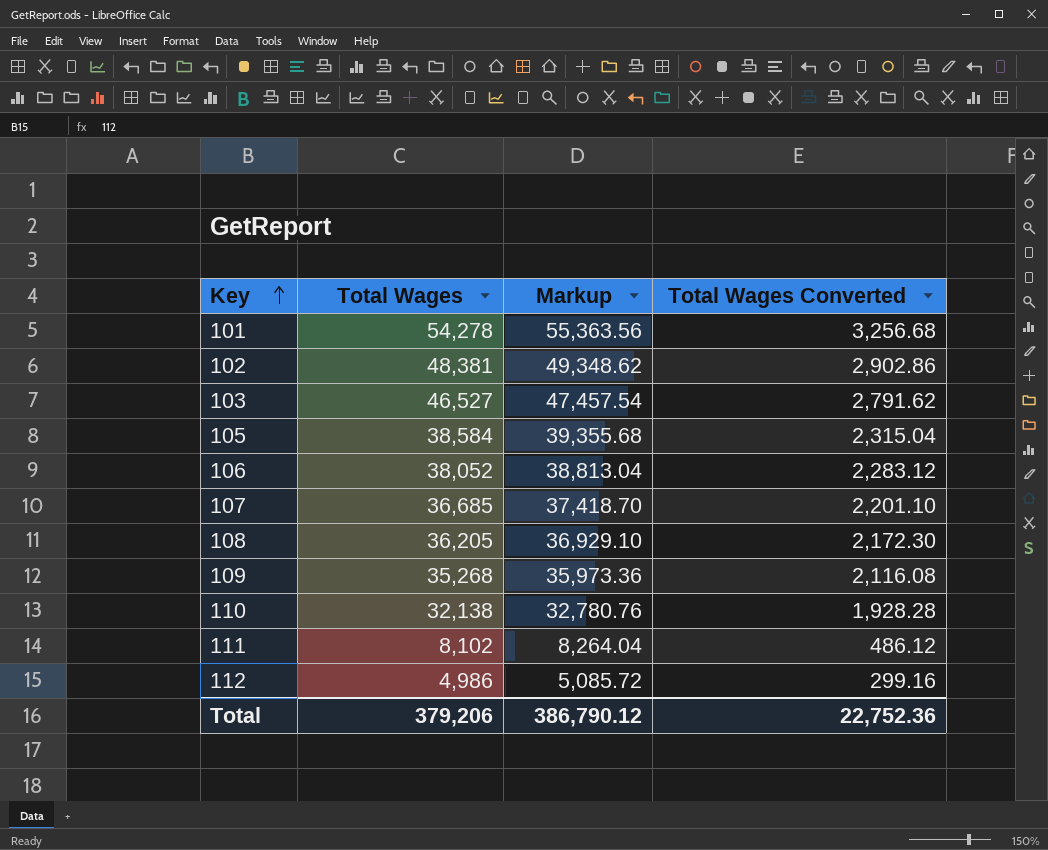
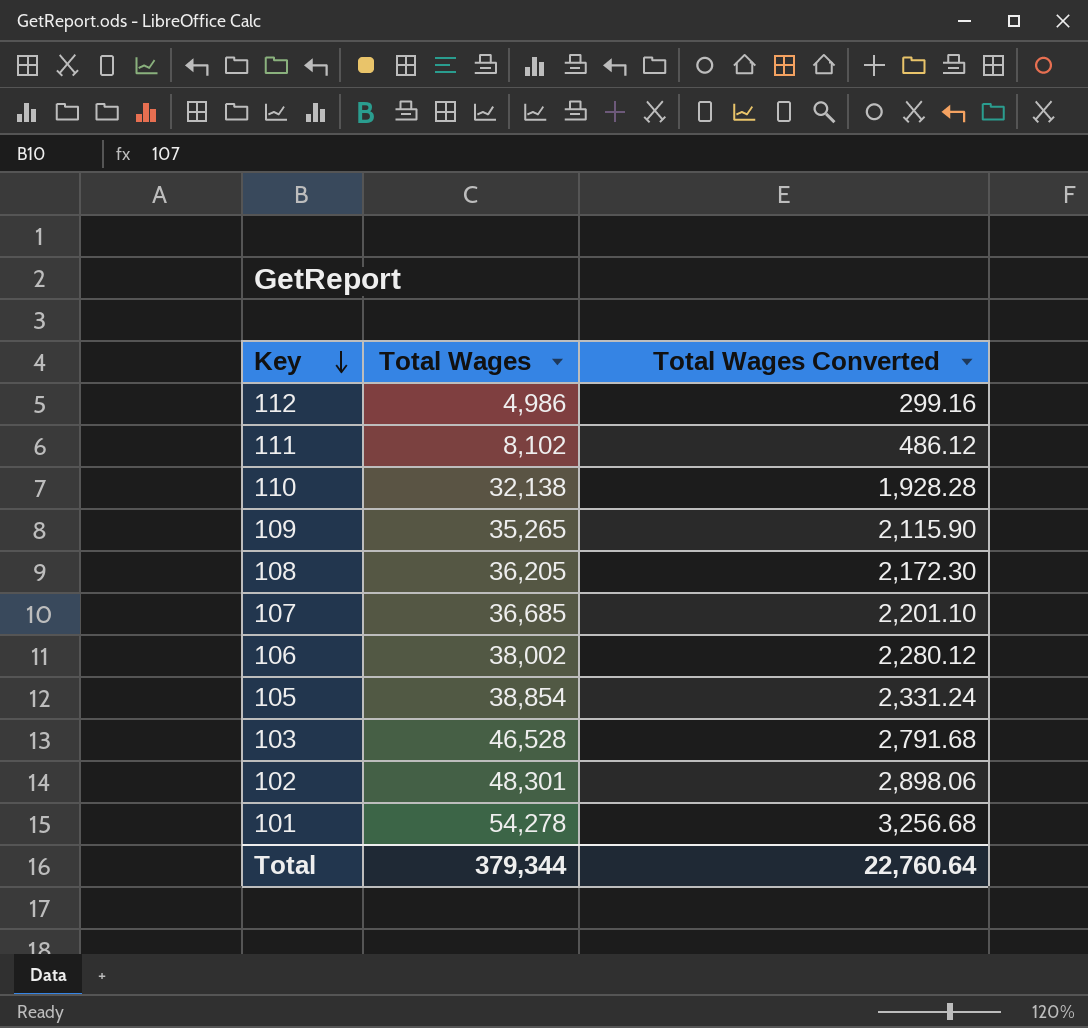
row order: Key ascending -> Key descending
column Markup | formula: [Total Wages] * 1.02 -> none
109 | Total Wages: 35,268 -> 35,265
109 | Total Wages Converted: 2,116.08 -> 2,115.90
106 | Total Wages: 38,052 -> 38,002
106 | Total Wages Converted: 2,283.12 -> 2,280.12
105 | Total Wages: 38,584 -> 38,854
105 | Total Wages Converted: 2,315.04 -> 2,331.24
103 | Total Wages: 46,527 -> 46,528
103 | Total Wages Converted: 2,791.62 -> 2,791.68
102 | Total Wages: 48,381 -> 48,301
102 | Total Wages Converted: 2,902.86 -> 2,898.06
Total | Total Wages: 379,206 -> 379,344
Total | Total Wages Converted: 22,752.36 -> 22,760.64

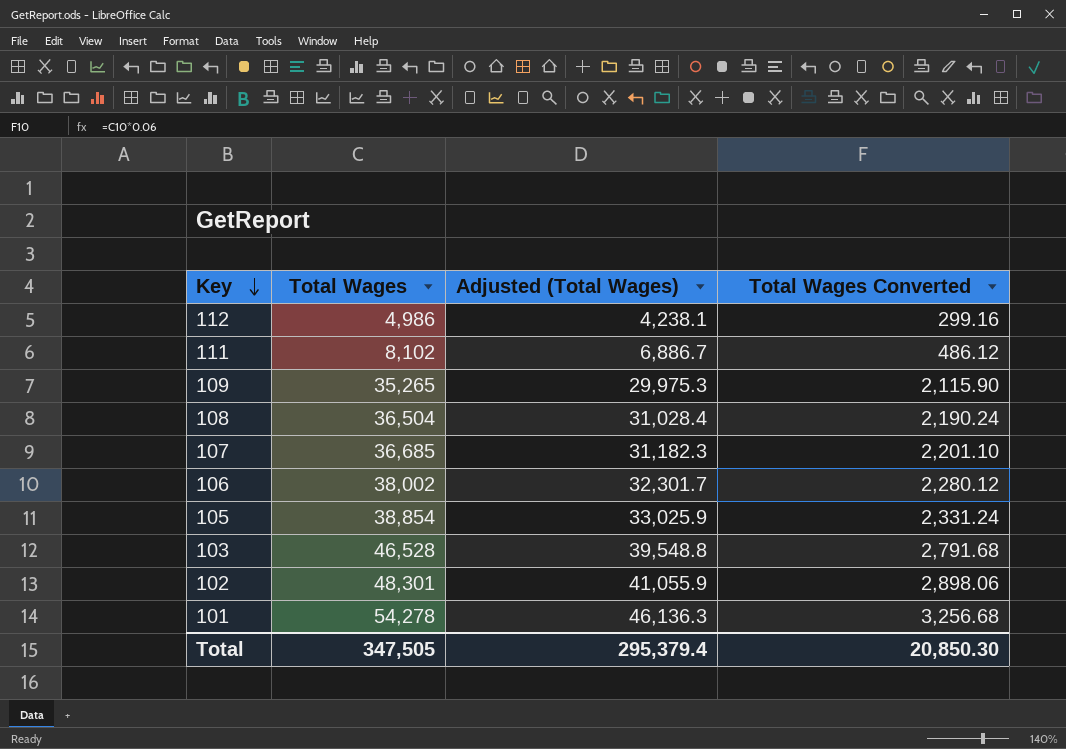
column Adjusted (Total Wages) | formula: none -> [Total Wages] * 0.85
row 110: 32,138 | 1,928.28 -> none
108 | Total Wages: 36,205 -> 36,504
108 | Total Wages Converted: 2,172.30 -> 2,190.24
Total | Total Wages: 379,344 -> 347,505
Total | Total Wages Converted: 22,760.64 -> 20,850.30

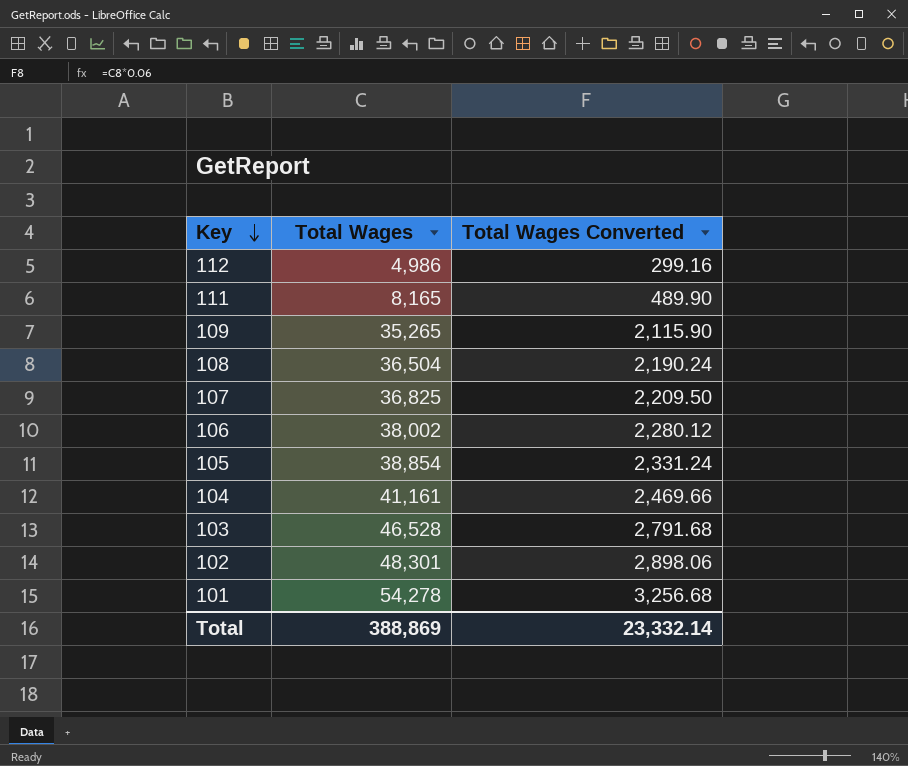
column Adjusted (Total Wages) | formula: [Total Wages] * 0.85 -> none
111 | Total Wages: 8,102 -> 8,165
111 | Total Wages Converted: 486.12 -> 489.90
107 | Total Wages: 36,685 -> 36,825
107 | Total Wages Converted: 2,201.10 -> 2,209.50
row 104: none -> 41,161 | 2,469.66
Total | Total Wages: 347,505 -> 388,869
Total | Total Wages Converted: 20,850.30 -> 23,332.14

